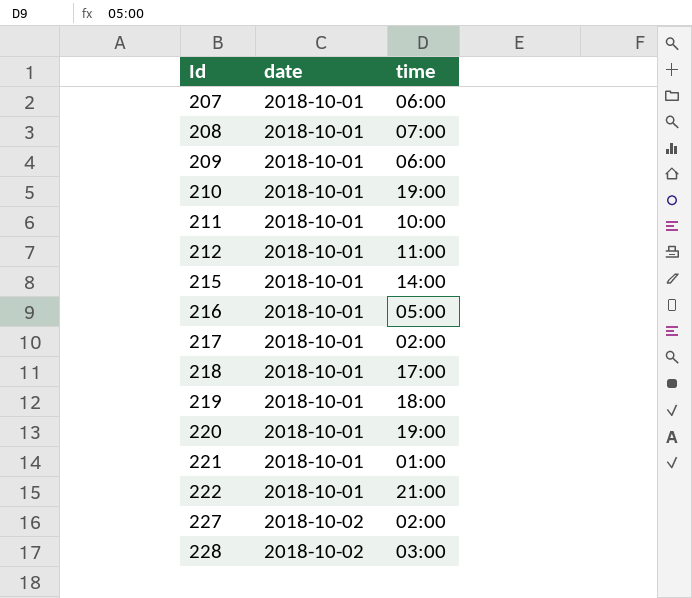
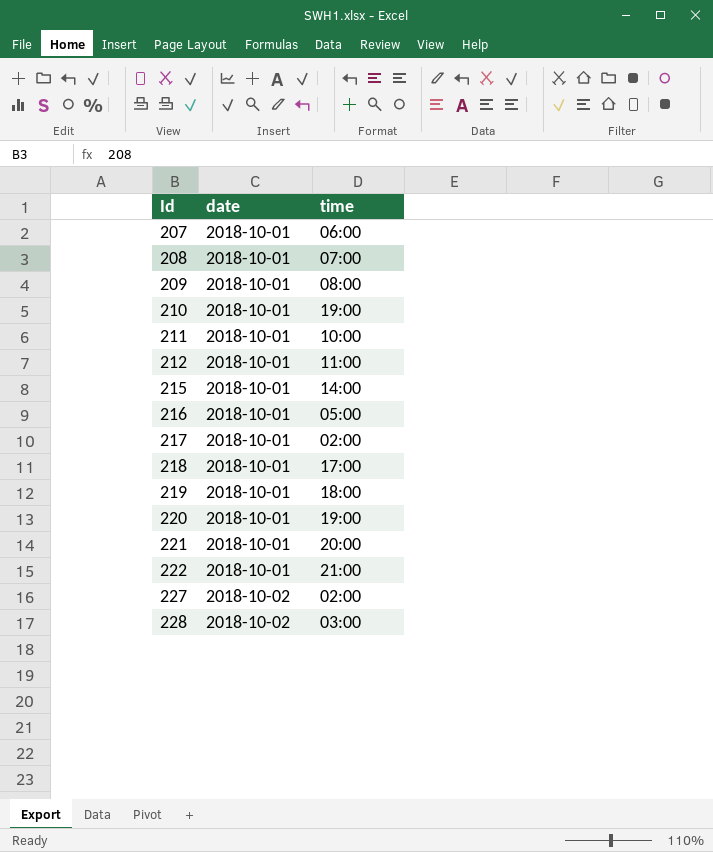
209 | time: 06:00 -> 08:00
221 | time: 01:00 -> 20:00

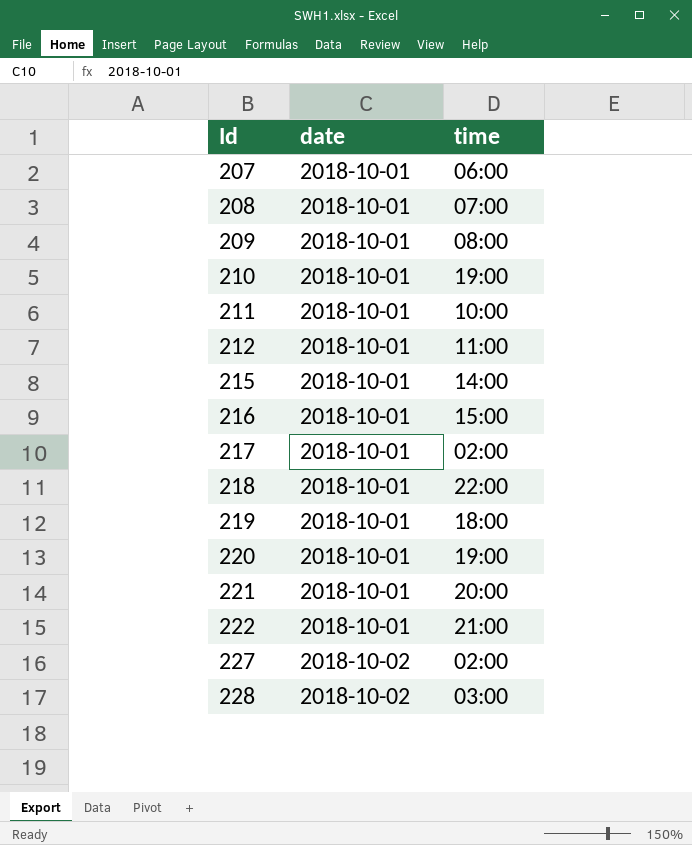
216 | time: 05:00 -> 15:00
218 | time: 17:00 -> 22:00

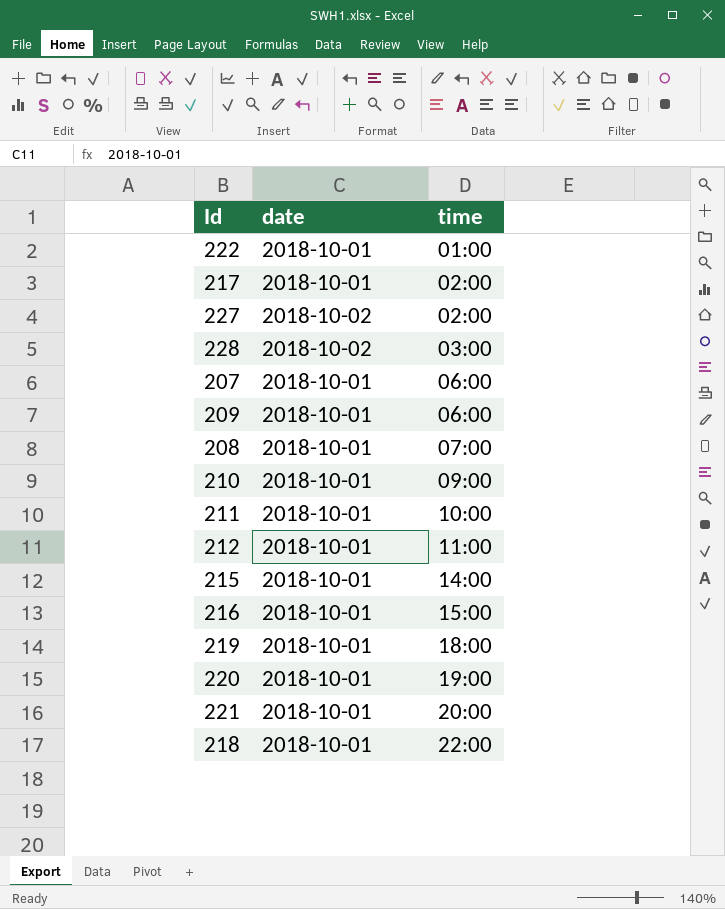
row order: Id ascending -> time ascending
222 | time: 21:00 -> 01:00
209 | time: 08:00 -> 06:00
210 | time: 19:00 -> 09:00

